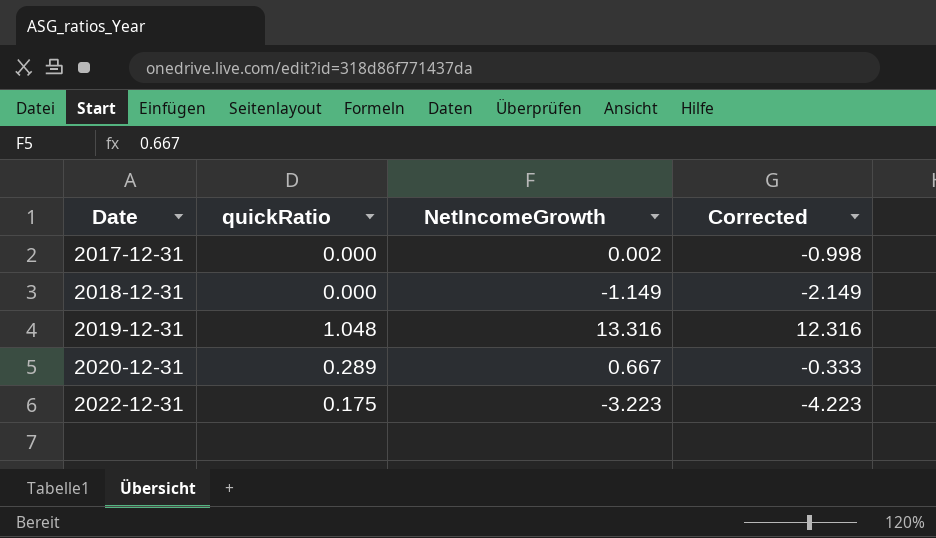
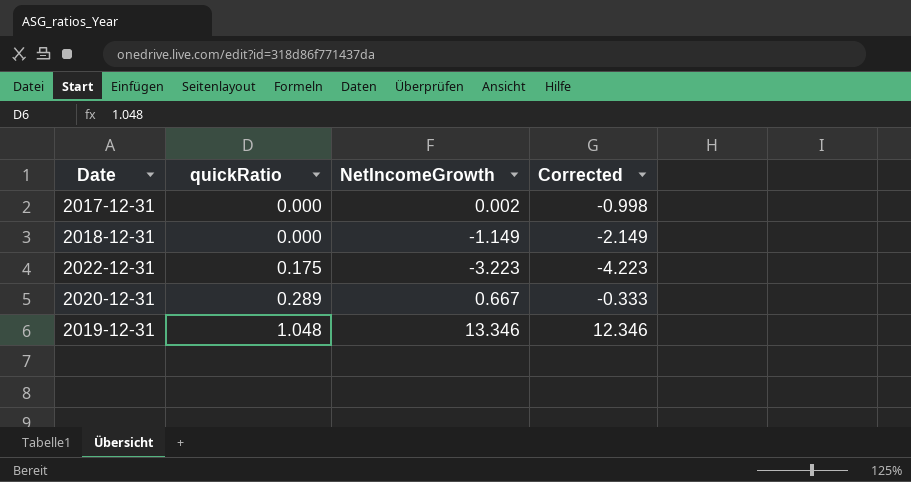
row order: Date ascending -> quickRatio ascending
2019-12-31 | NetIncomeGrowth: 13.316 -> 13.346
2019-12-31 | Corrected: 12.316 -> 12.346

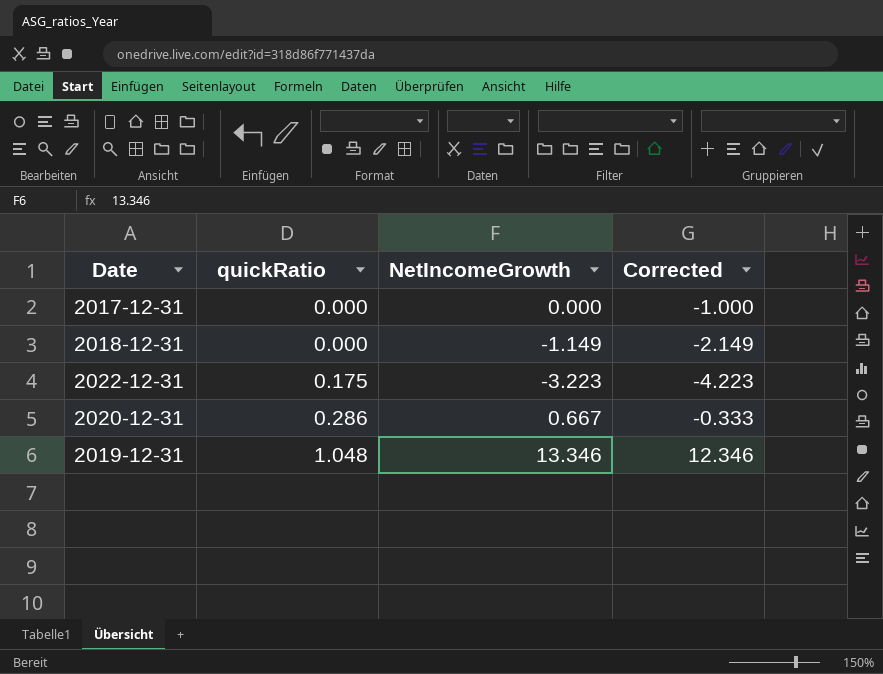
2017-12-31 | NetIncomeGrowth: 0.002 -> 0.000
2017-12-31 | Corrected: -0.998 -> -1.000
2020-12-31 | quickRatio: 0.289 -> 0.286

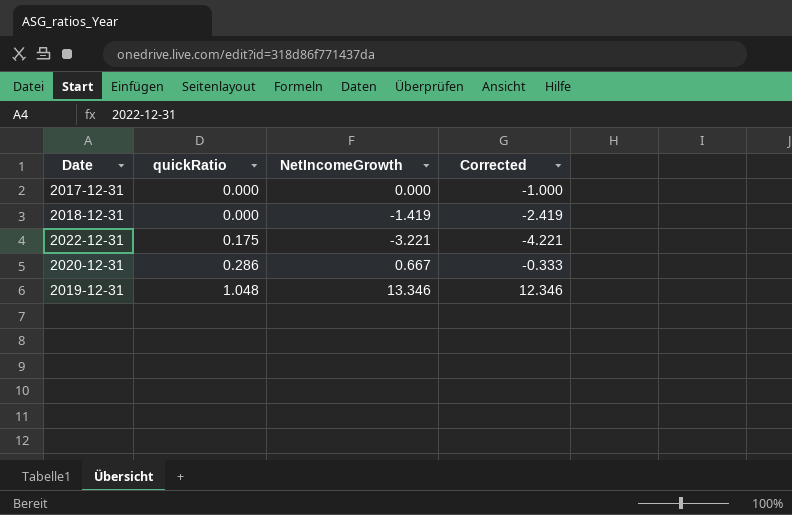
2018-12-31 | NetIncomeGrowth: -1.149 -> -1.419
2018-12-31 | Corrected: -2.149 -> -2.419
2022-12-31 | NetIncomeGrowth: -3.223 -> -3.221
2022-12-31 | Corrected: -4.223 -> -4.221

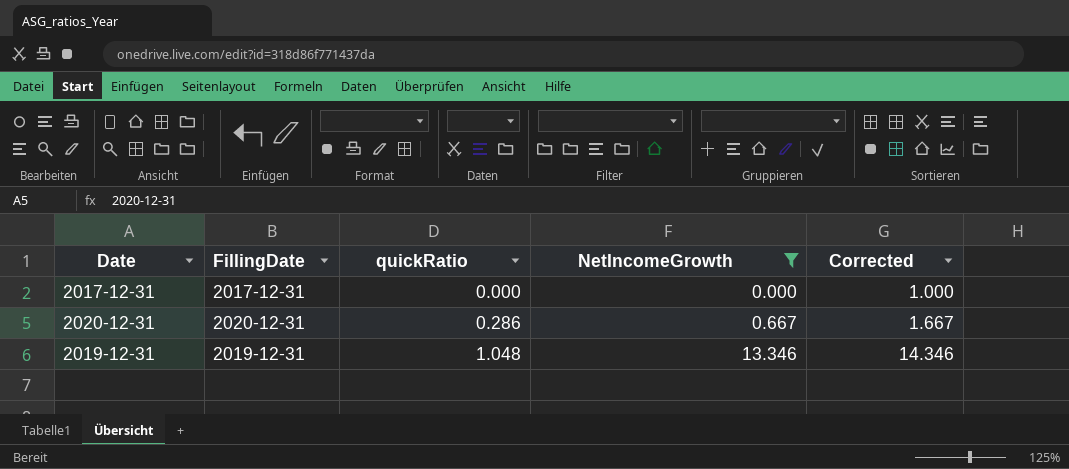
filter: none -> NetIncomeGrowth >= 0.000
column FillingDate | position: none -> 2
column Corrected | formula: [NetIncomeGrowth] - 1 -> [NetIncomeGrowth] + 1

